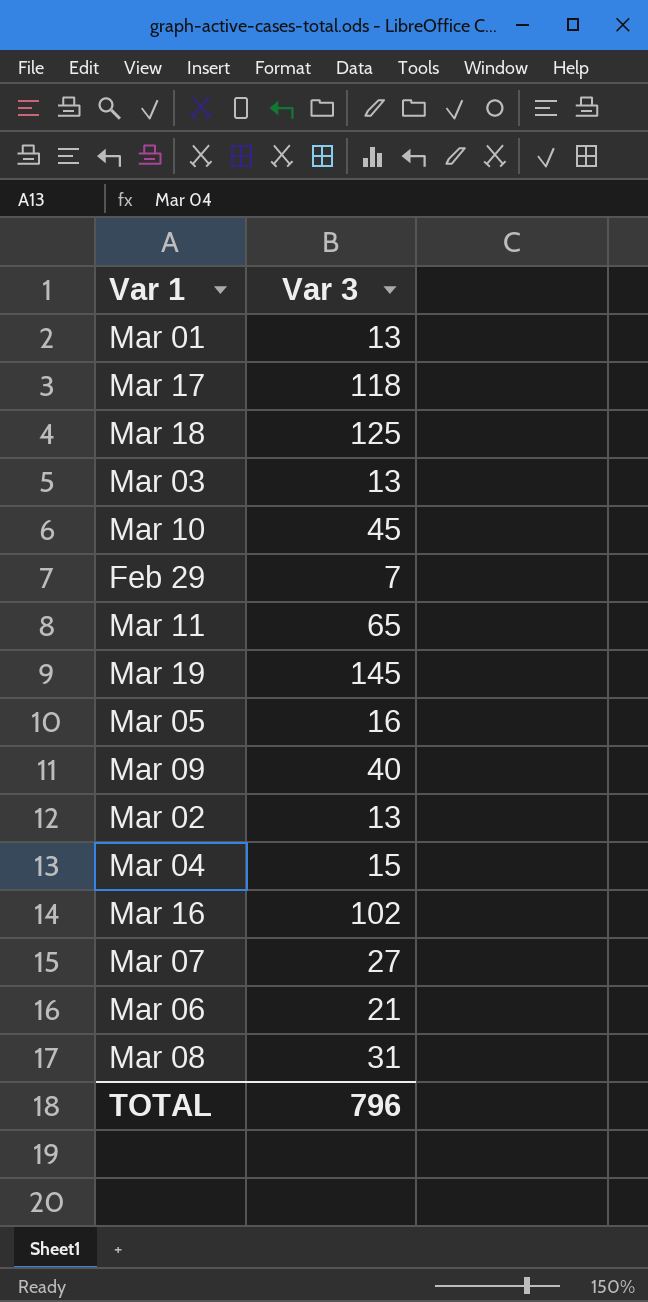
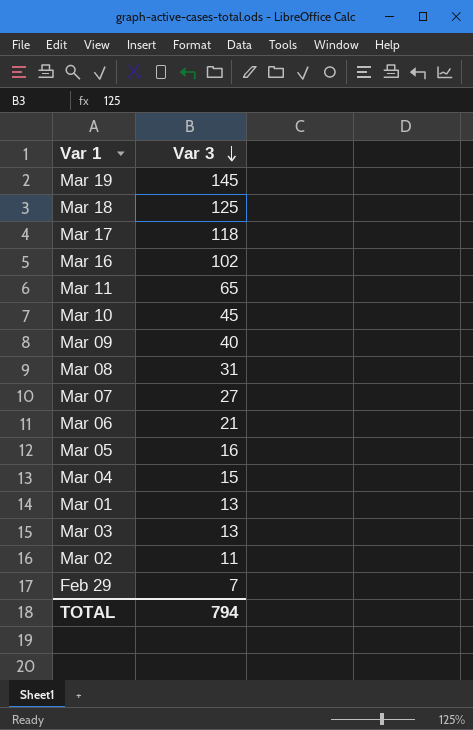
row order: none -> Var 3 descending
Mar 02 | Var 3: 13 -> 11
TOTAL | Var 3: 796 -> 794

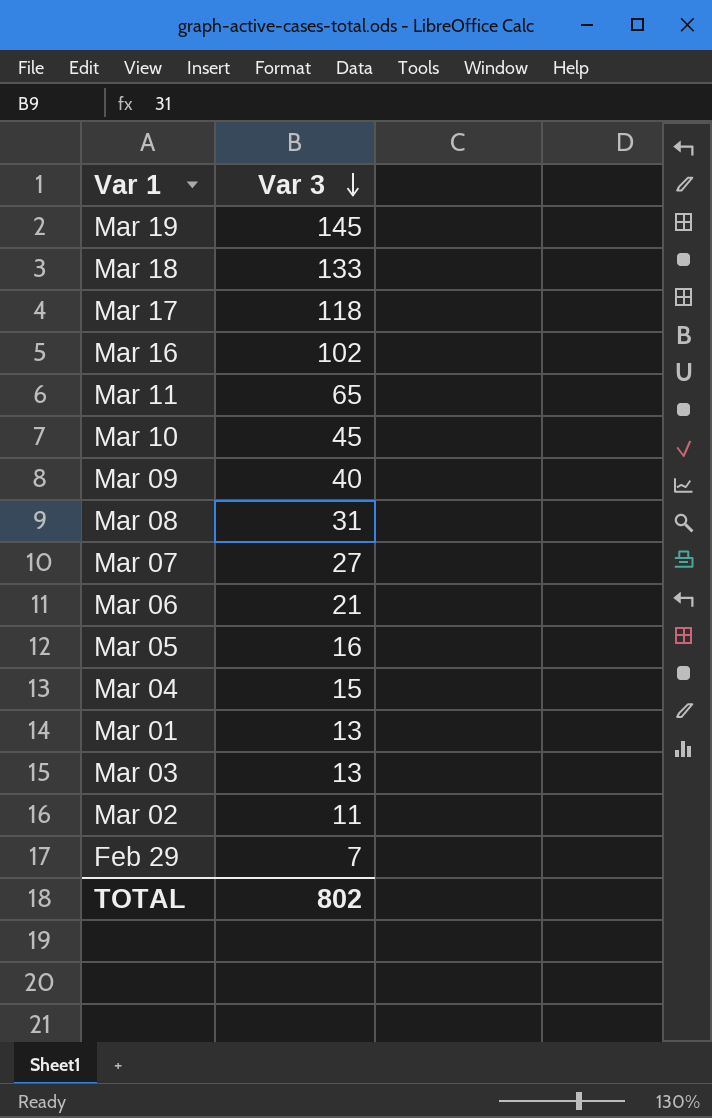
Mar 18 | Var 3: 125 -> 133
TOTAL | Var 3: 794 -> 802

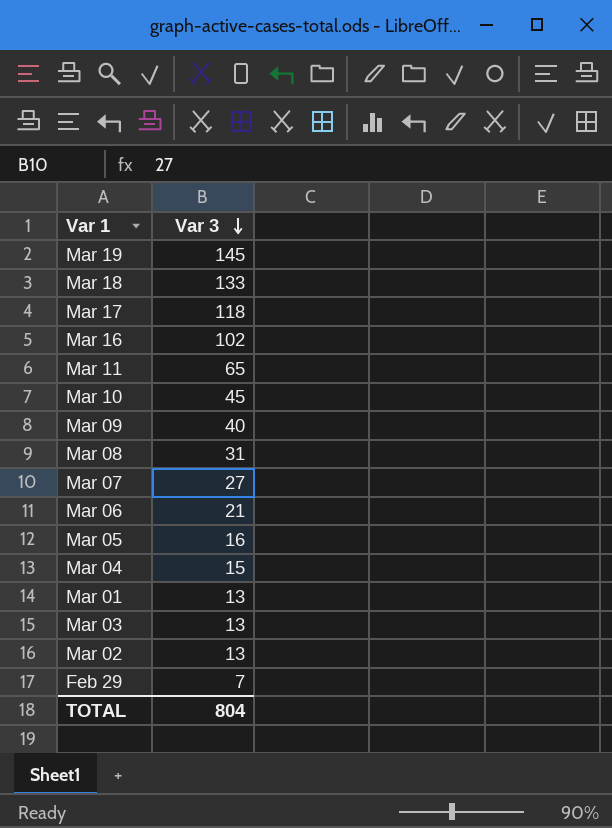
Mar 02 | Var 3: 11 -> 13
TOTAL | Var 3: 802 -> 804

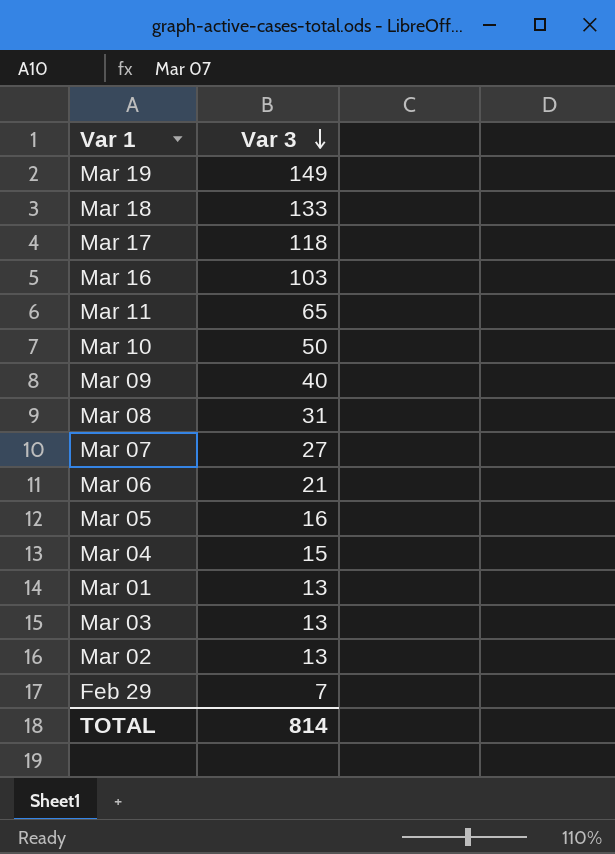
Mar 19 | Var 3: 145 -> 149
Mar 16 | Var 3: 102 -> 103
Mar 10 | Var 3: 45 -> 50
TOTAL | Var 3: 804 -> 814

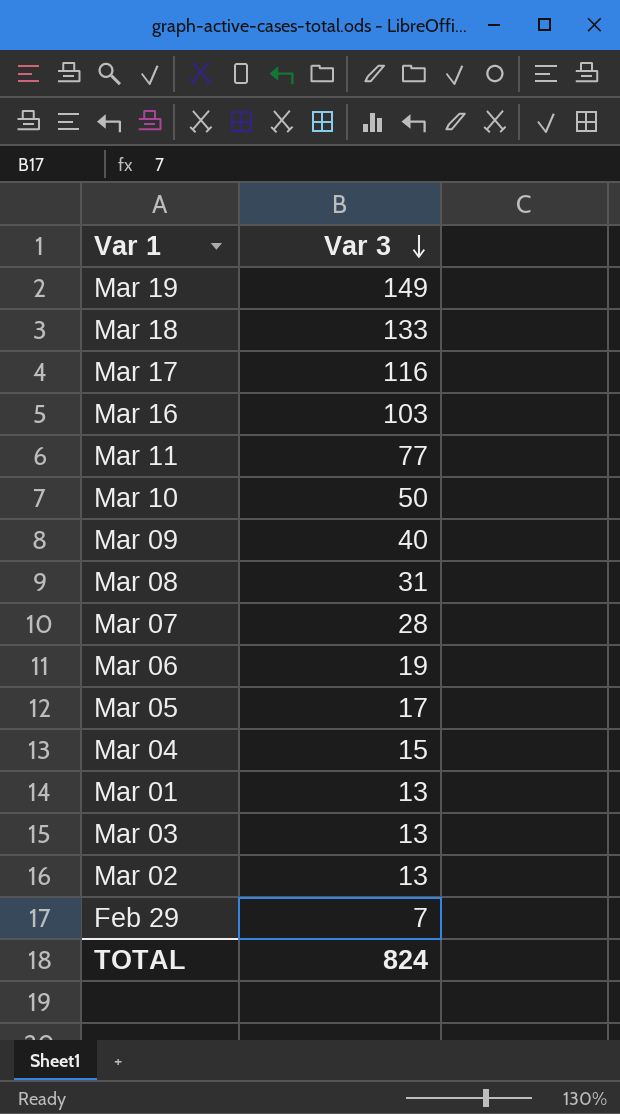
Mar 17 | Var 3: 118 -> 116
Mar 11 | Var 3: 65 -> 77
Mar 07 | Var 3: 27 -> 28
Mar 06 | Var 3: 21 -> 19
Mar 05 | Var 3: 16 -> 17
TOTAL | Var 3: 814 -> 824

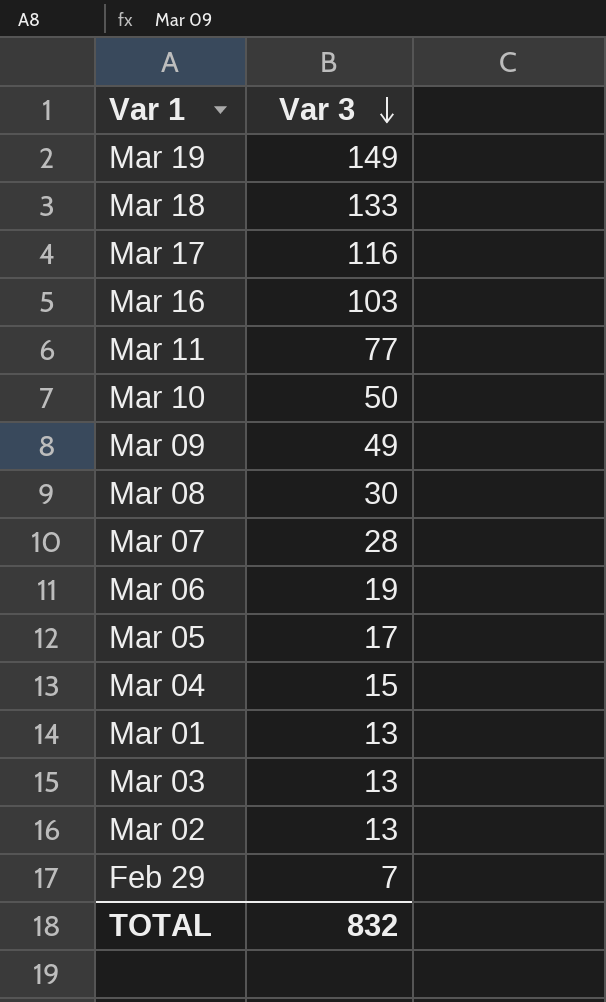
Mar 09 | Var 3: 40 -> 49
Mar 08 | Var 3: 31 -> 30
TOTAL | Var 3: 824 -> 832

